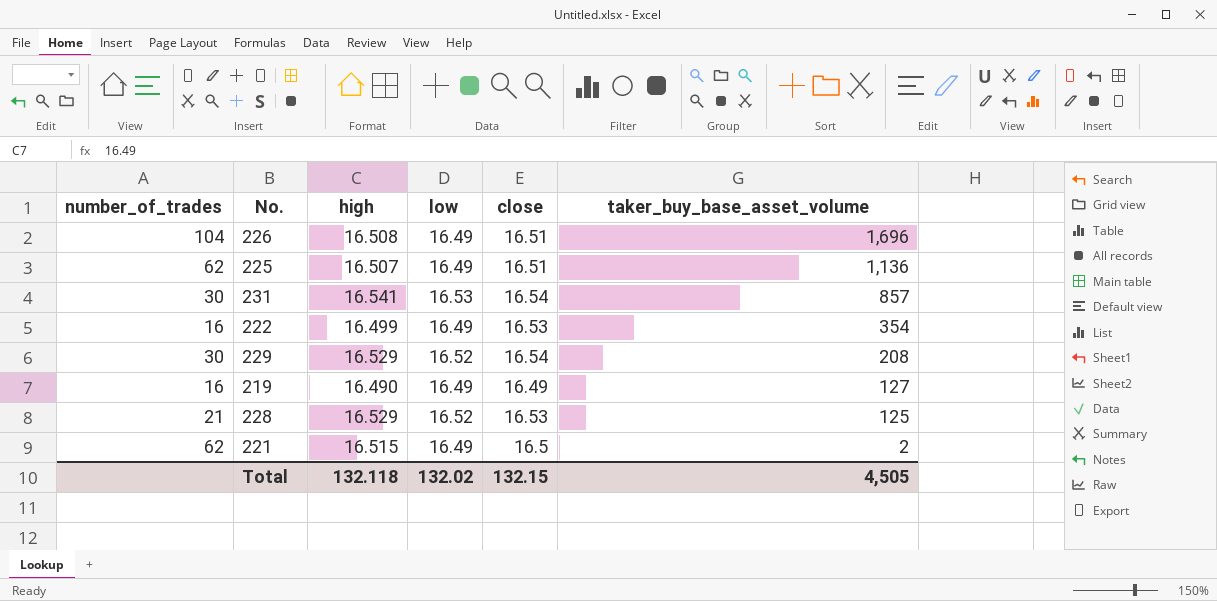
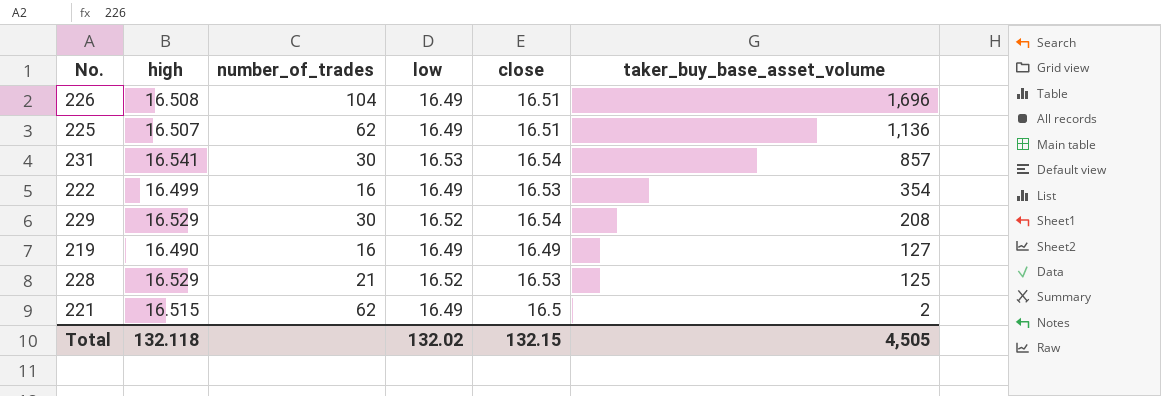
column number_of_trades | position: 1 -> 3

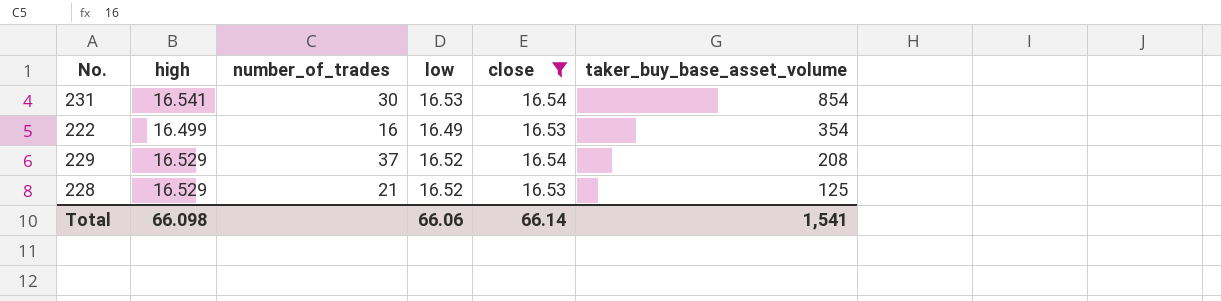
filter: none -> close >= 16.53
231 | taker_buy_base_asset_volume: 857 -> 854
229 | number_of_trades: 30 -> 37
Total | high: 132.118 -> 66.098
Total | low: 132.02 -> 66.06
Total | close: 132.15 -> 66.14
Total | taker_buy_base_asset_volume: 4,505 -> 1,541

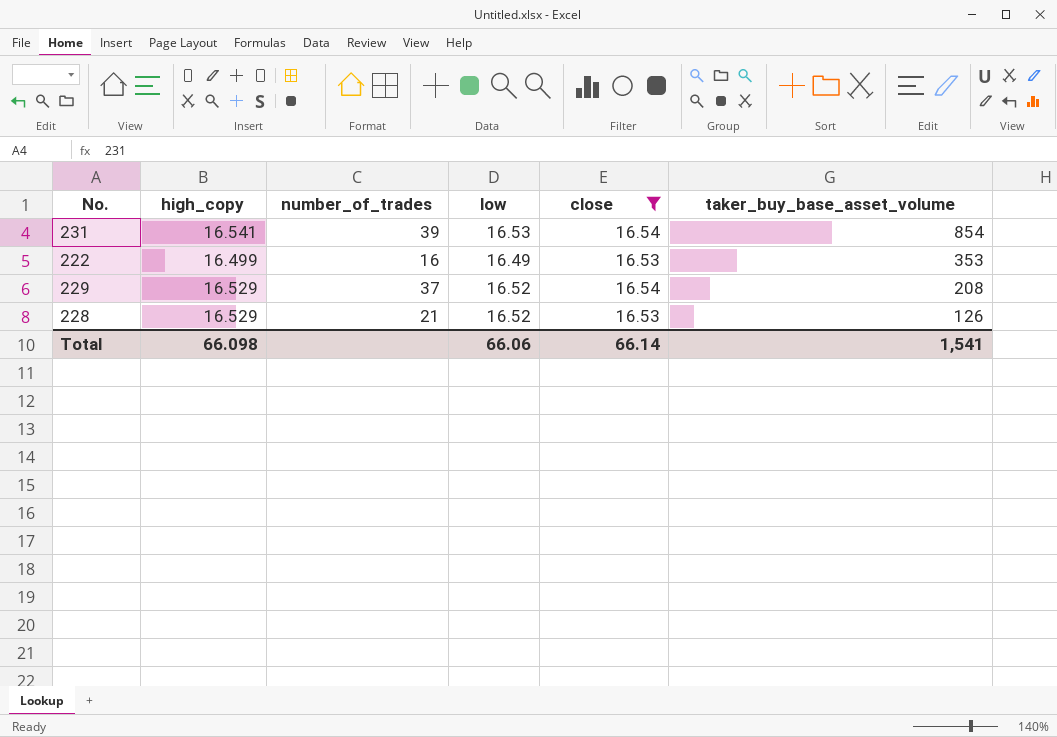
column name: high -> high_copy
231 | number_of_trades: 30 -> 39
222 | taker_buy_base_asset_volume: 354 -> 353
228 | taker_buy_base_asset_volume: 125 -> 126

